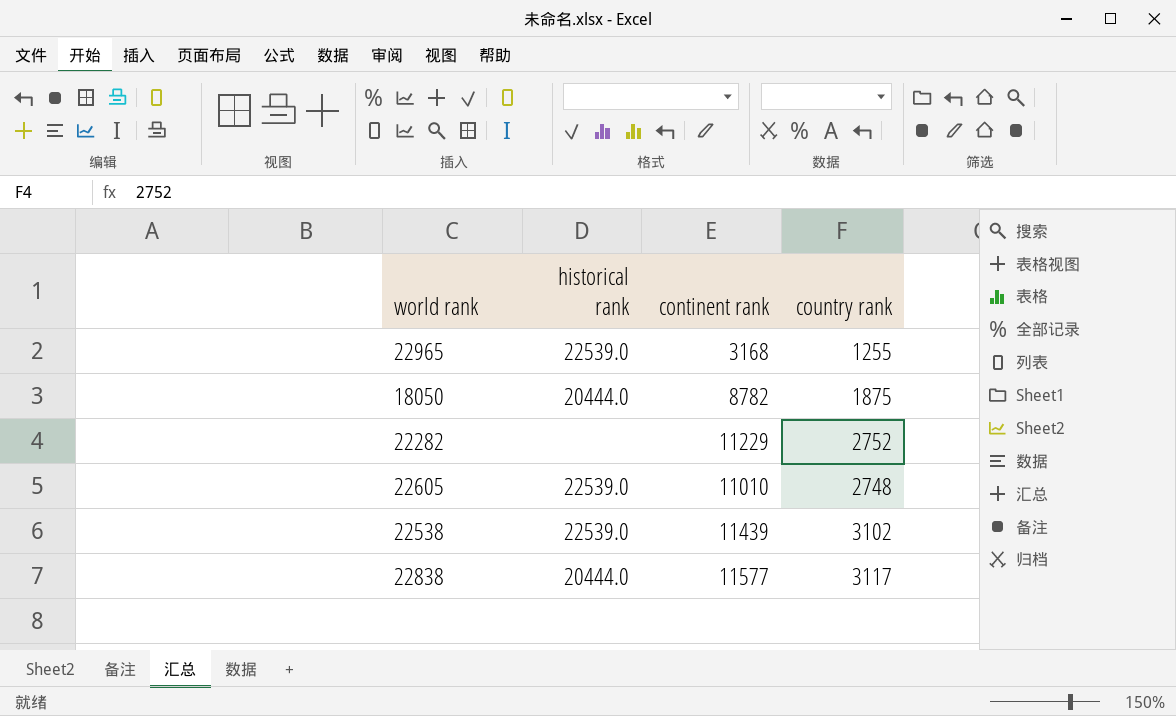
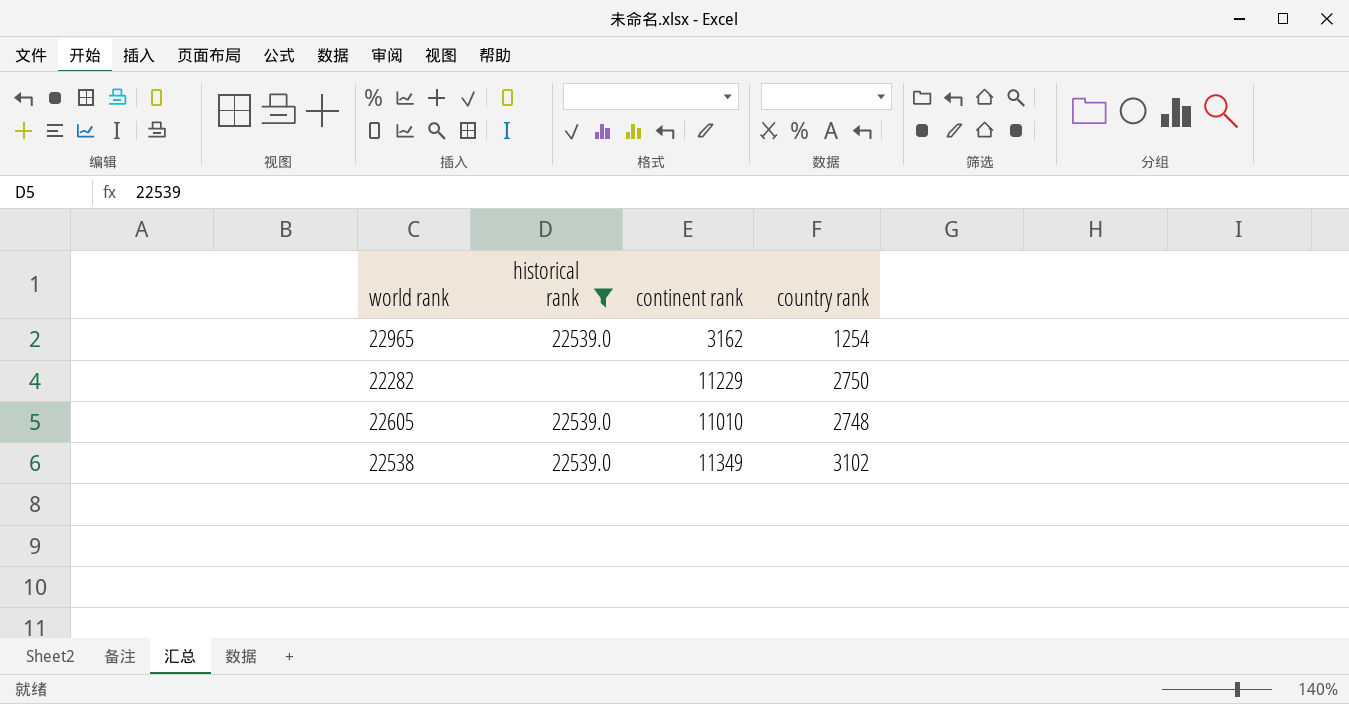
filter: none -> historical rank != 20444.0
22965 | continent rank: 3168 -> 3162
22965 | country rank: 1255 -> 1254
22282 | country rank: 2752 -> 2750
22538 | continent rank: 11439 -> 11349

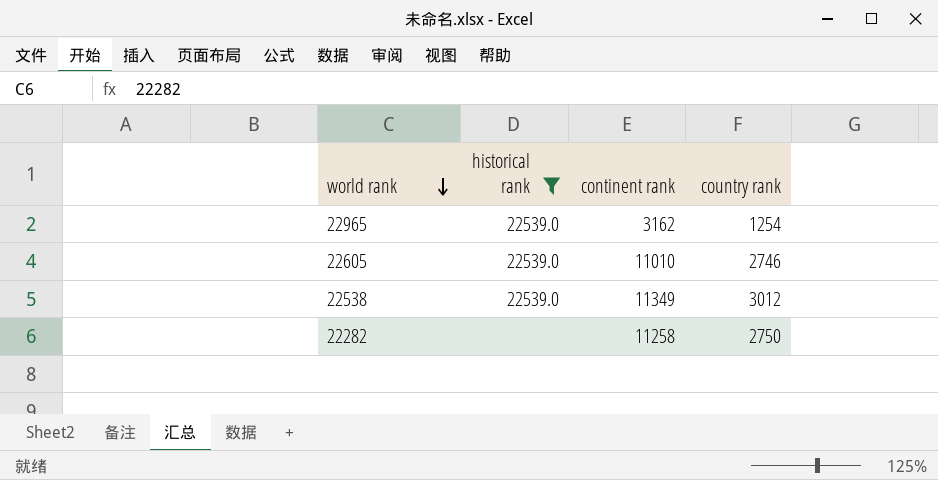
row order: none -> world rank descending
22605 | country rank: 2748 -> 2746
22538 | country rank: 3102 -> 3012
22282 | continent rank: 11229 -> 11258

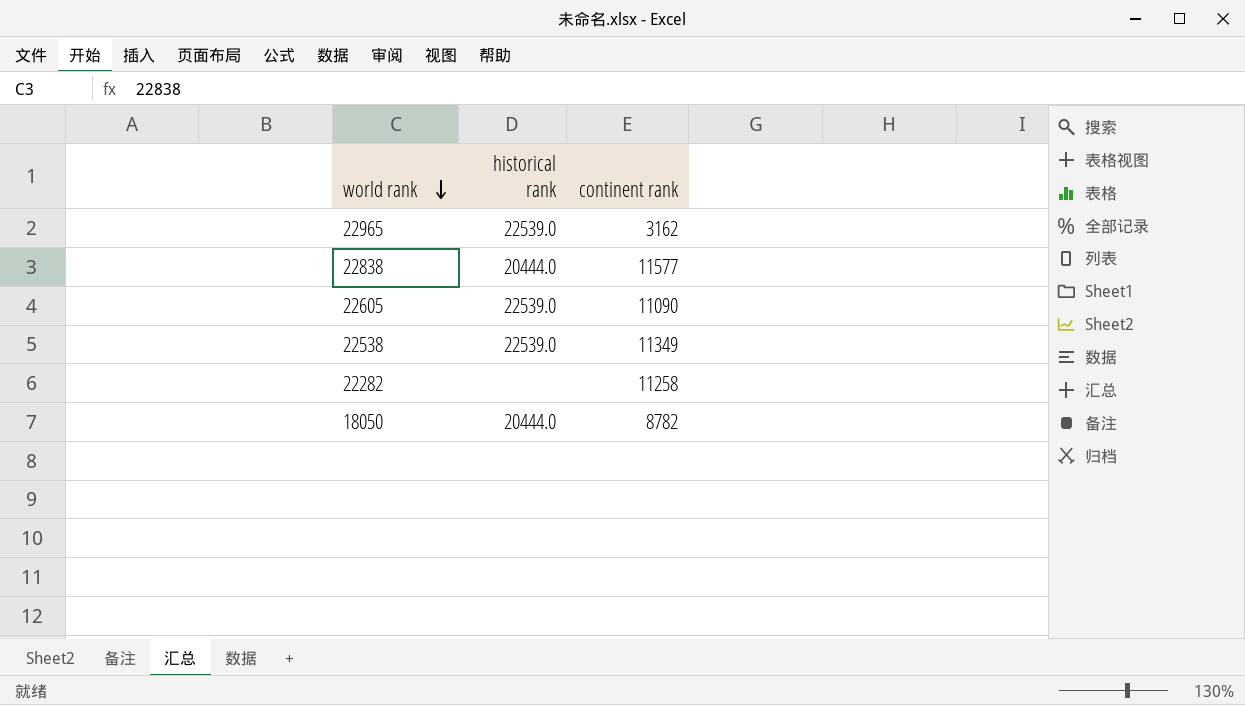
filter: historical rank != 20444.0 -> none
column country rank | position: 4 -> none
22605 | continent rank: 11010 -> 11090

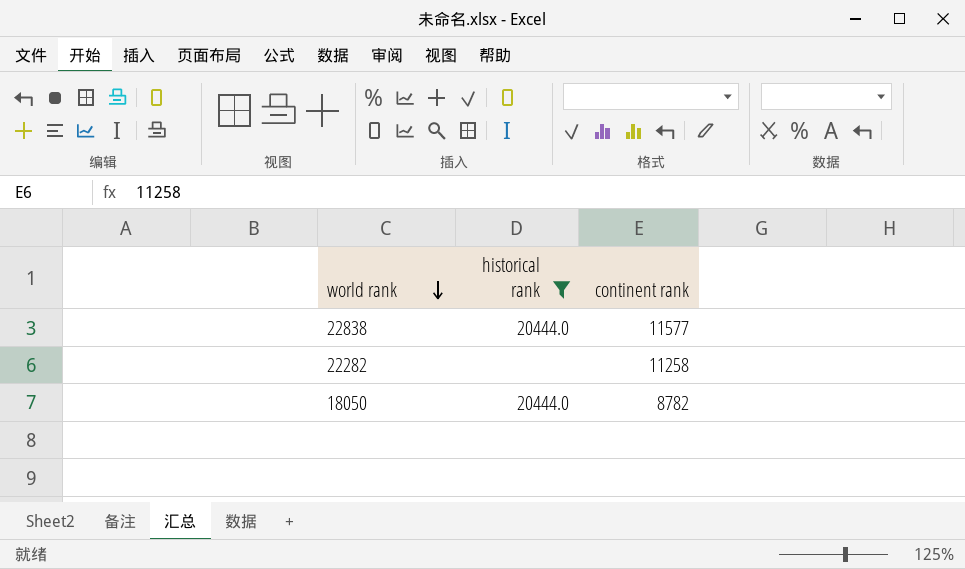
filter: none -> historical rank != 22539.0

